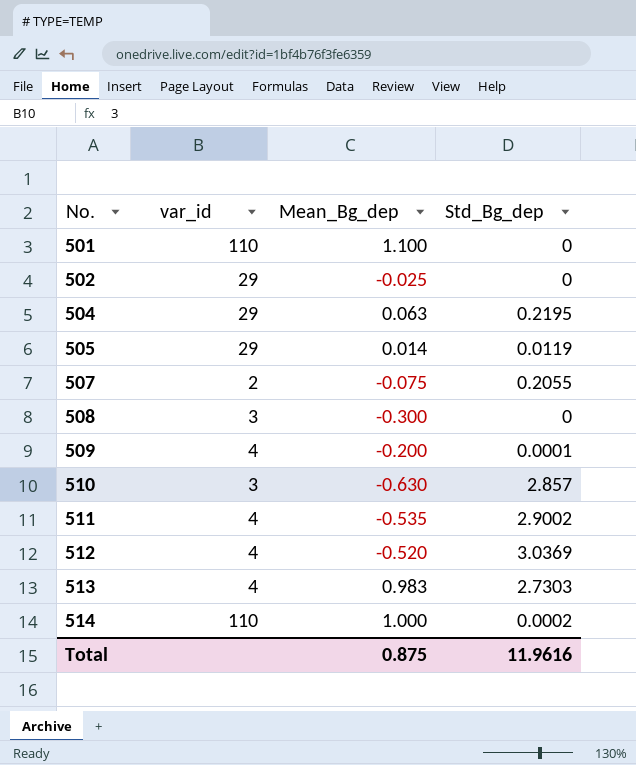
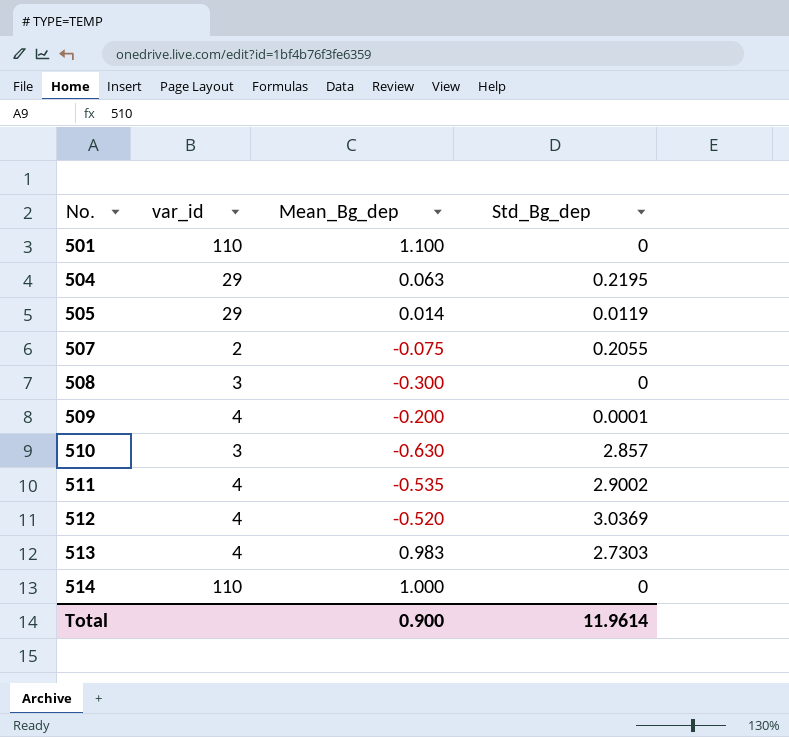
row 502: 29 | -0.025 | 0 -> none
514 | Std_Bg_dep: 0.0002 -> 0
Total | Mean_Bg_dep: 0.875 -> 0.900
Total | Std_Bg_dep: 11.9616 -> 11.9614

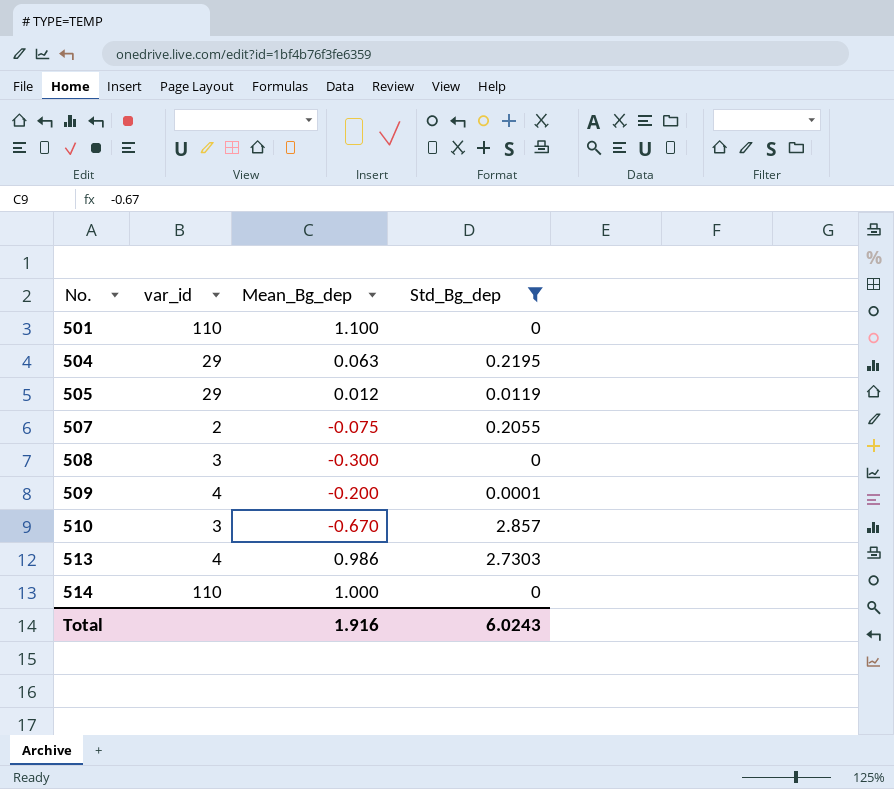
filter: none -> Std_Bg_dep <= 2.857
505 | Mean_Bg_dep: 0.014 -> 0.012
510 | Mean_Bg_dep: -0.630 -> -0.670
513 | Mean_Bg_dep: 0.983 -> 0.986
Total | Mean_Bg_dep: 0.900 -> 1.916
Total | Std_Bg_dep: 11.9614 -> 6.0243

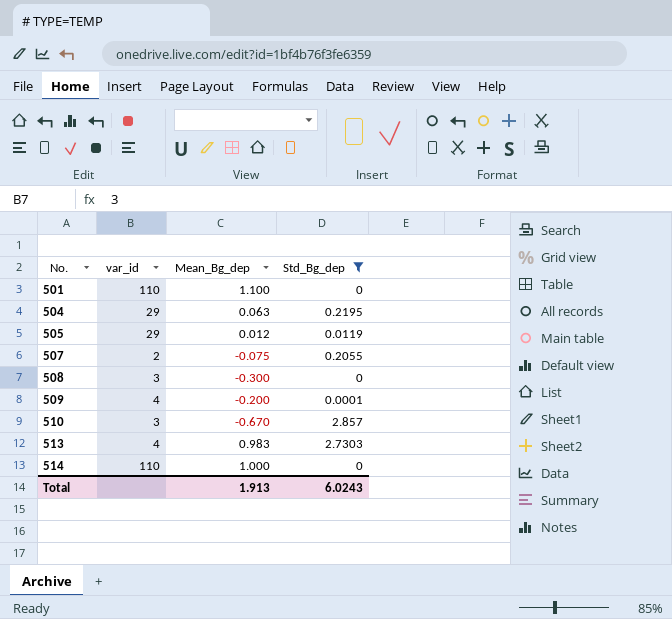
513 | Mean_Bg_dep: 0.986 -> 0.983
Total | Mean_Bg_dep: 1.916 -> 1.913

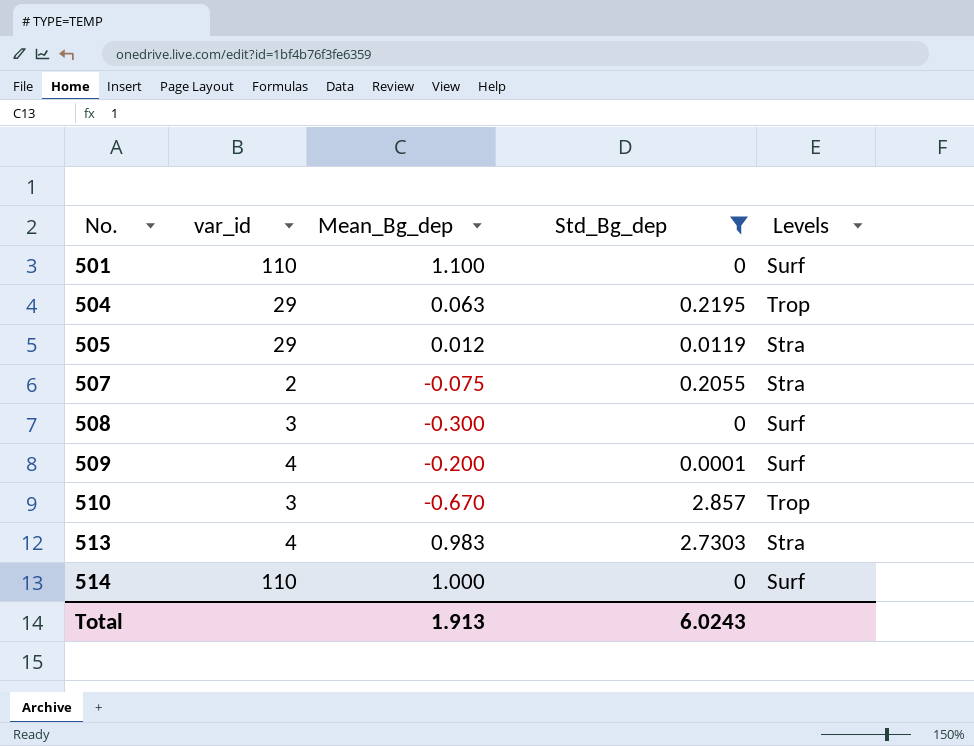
column Levels | position: none -> 5

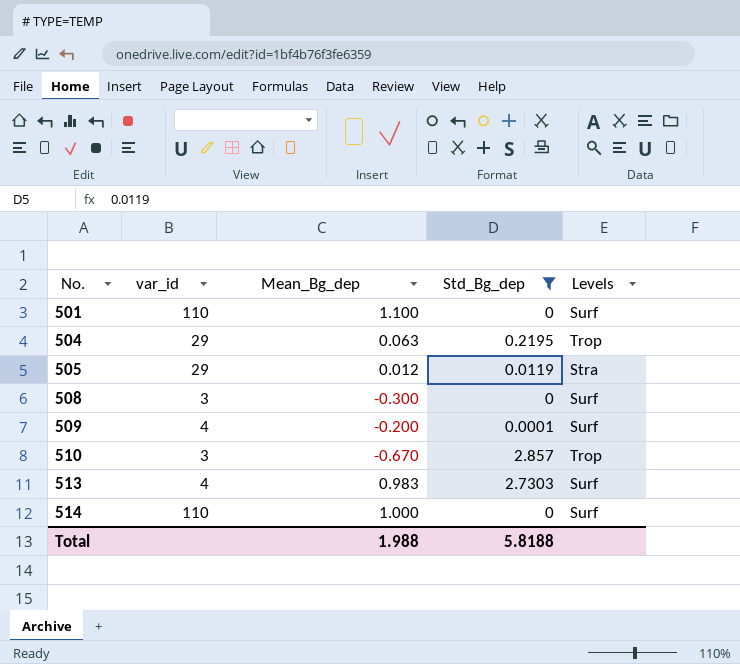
row 507: 2 | -0.075 | 0.2055 | Stra -> none
513 | Levels: Stra -> Surf
Total | Mean_Bg_dep: 1.913 -> 1.988
Total | Std_Bg_dep: 6.0243 -> 5.8188

